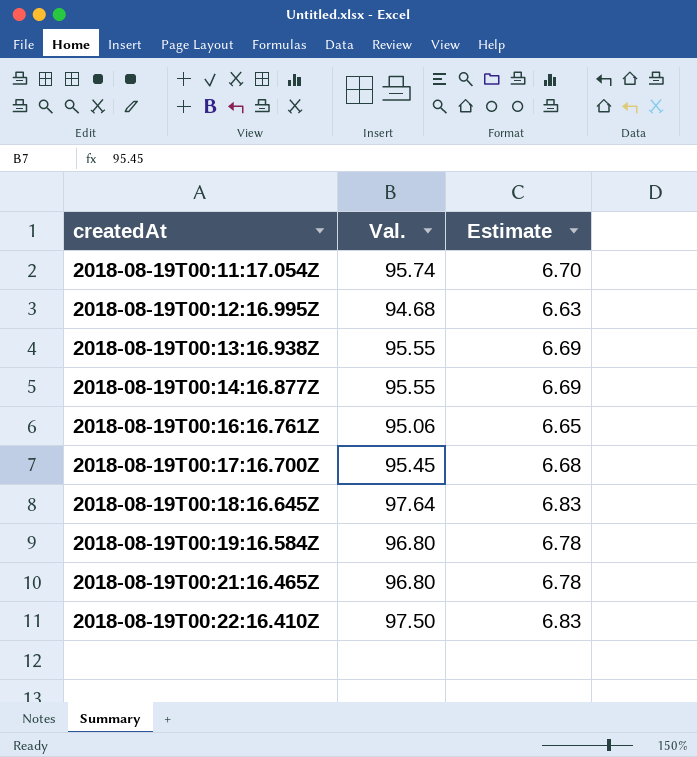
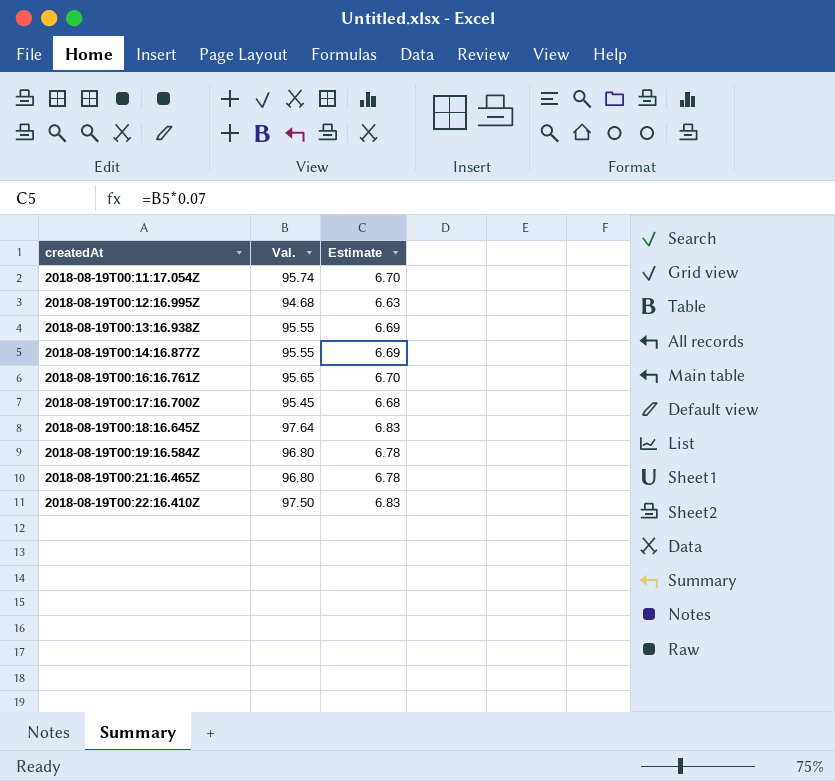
2018-08-19T00:16:16.761Z | Val.: 95.06 -> 95.65
2018-08-19T00:16:16.761Z | Estimate: 6.65 -> 6.70

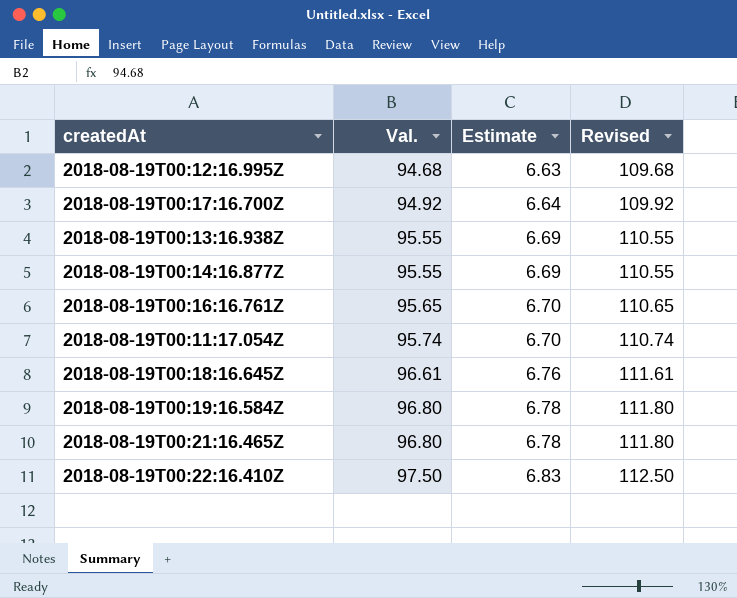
row order: createdAt ascending -> Val. ascending
column Revised | formula: none -> [Val.] + 15
2018-08-19T00:17:16.700Z | Val.: 95.45 -> 94.92
2018-08-19T00:17:16.700Z | Estimate: 6.68 -> 6.64
2018-08-19T00:18:16.645Z | Val.: 97.64 -> 96.61
2018-08-19T00:18:16.645Z | Estimate: 6.83 -> 6.76

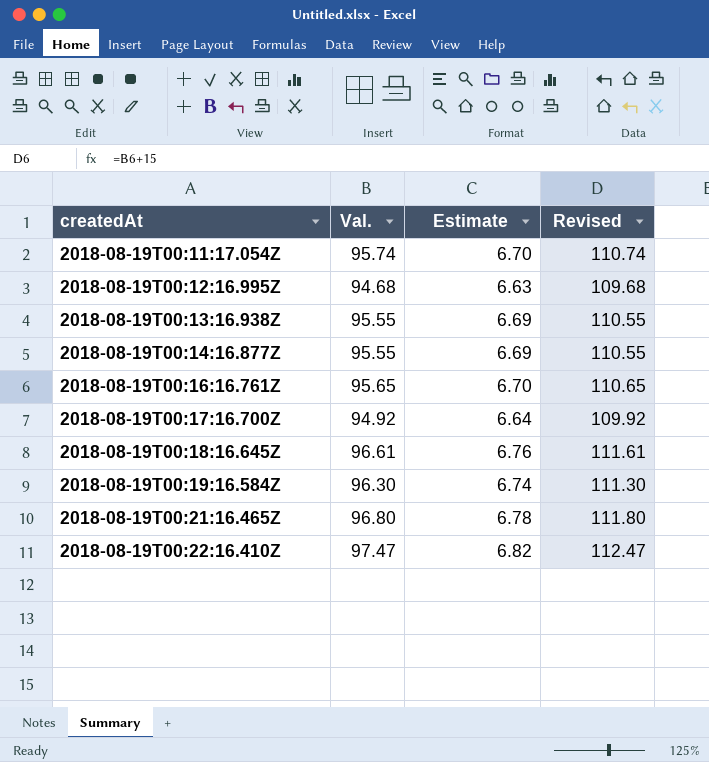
row order: Val. ascending -> createdAt ascending
2018-08-19T00:19:16.584Z | Val.: 96.80 -> 96.30
2018-08-19T00:19:16.584Z | Estimate: 6.78 -> 6.74
2018-08-19T00:19:16.584Z | Revised: 111.80 -> 111.30
2018-08-19T00:22:16.410Z | Val.: 97.50 -> 97.47
2018-08-19T00:22:16.410Z | Estimate: 6.83 -> 6.82
2018-08-19T00:22:16.410Z | Revised: 112.50 -> 112.47

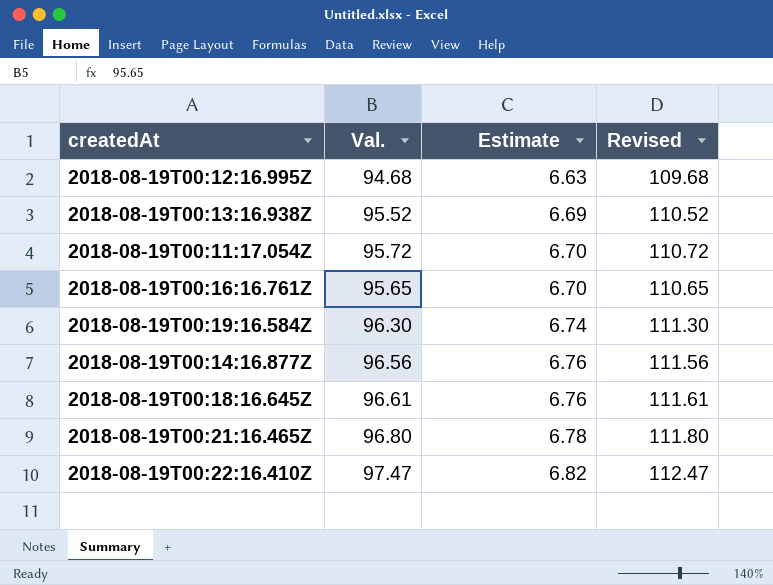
row order: createdAt ascending -> Estimate ascending
row 2018-08-19T00:17:16.700Z: 94.92 | 6.64 | 109.92 -> none
2018-08-19T00:13:16.938Z | Val.: 95.55 -> 95.52
2018-08-19T00:13:16.938Z | Revised: 110.55 -> 110.52
2018-08-19T00:11:17.054Z | Val.: 95.74 -> 95.72
2018-08-19T00:11:17.054Z | Revised: 110.74 -> 110.72
2018-08-19T00:14:16.877Z | Val.: 95.55 -> 96.56
2018-08-19T00:14:16.877Z | Estimate: 6.69 -> 6.76
2018-08-19T00:14:16.877Z | Revised: 110.55 -> 111.56

